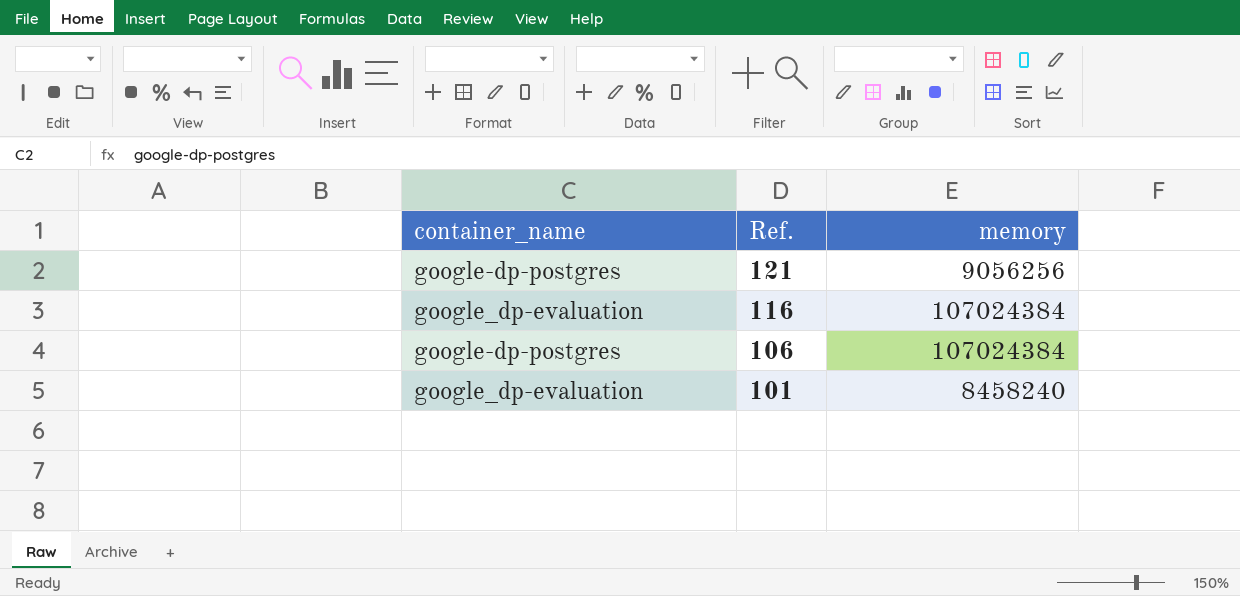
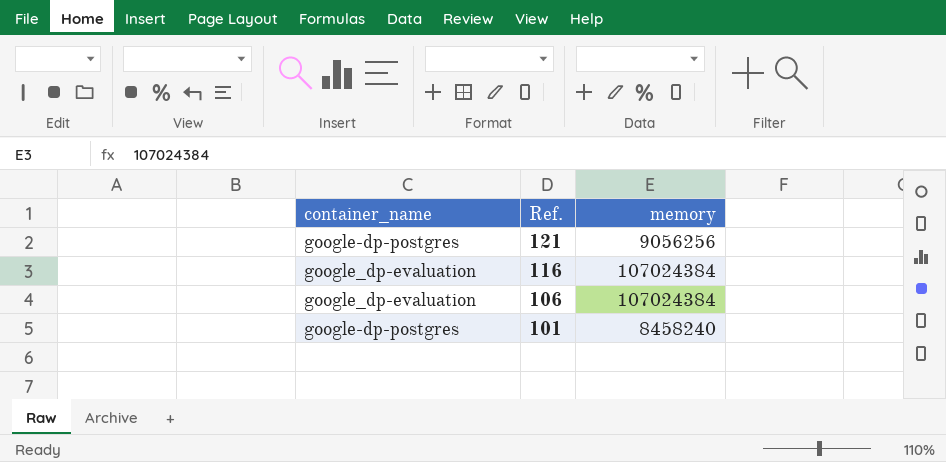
106 | container_name: google-dp-postgres -> google_dp-evaluation
101 | container_name: google_dp-evaluation -> google-dp-postgres

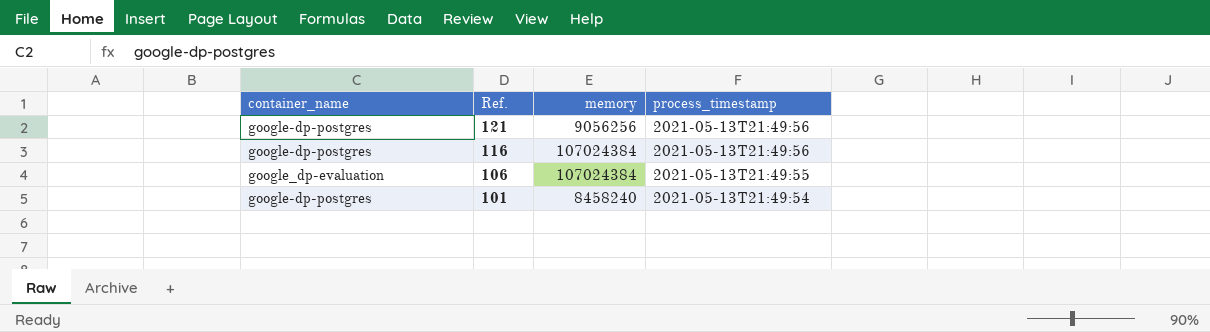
column process_timestamp | position: none -> 4
116 | container_name: google_dp-evaluation -> google-dp-postgres

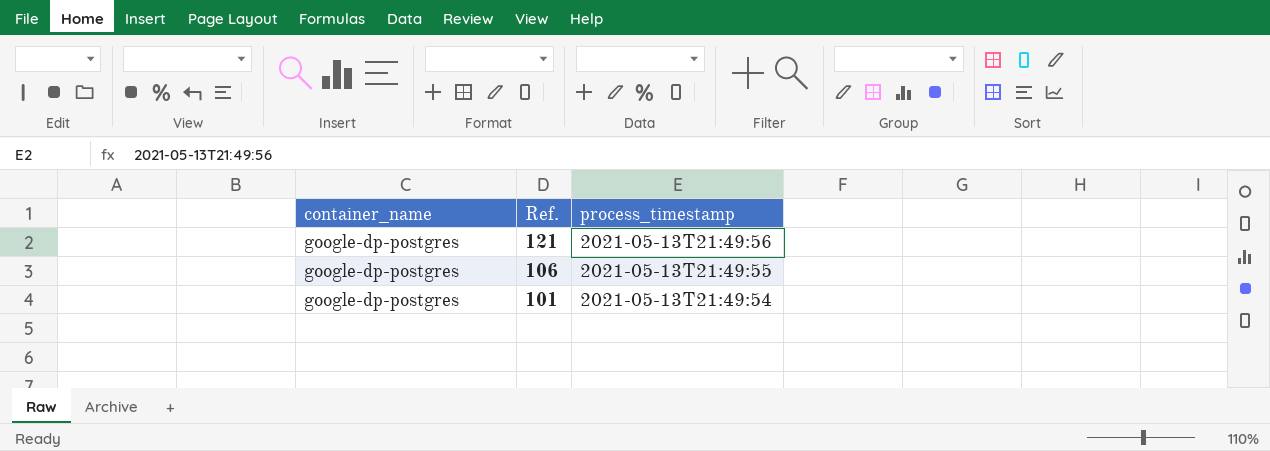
column memory | position: 3 -> none
row 116: google-dp-postgres | 107024384 | 2021-05-13T21:49:56 -> none
106 | container_name: google_dp-evaluation -> google-dp-postgres

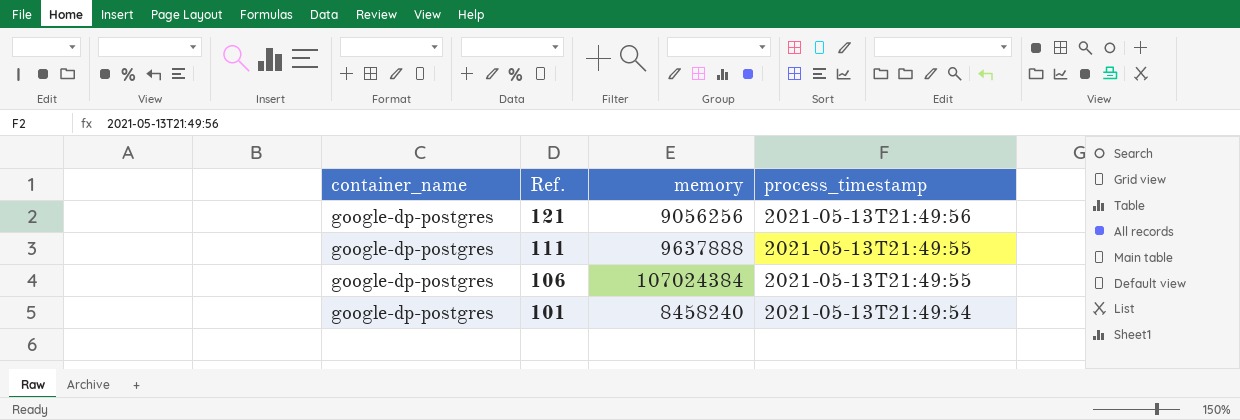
column memory | position: none -> 3
row 111: none -> google-dp-postgres | 9637888 | 2021-05-13T21:49:55

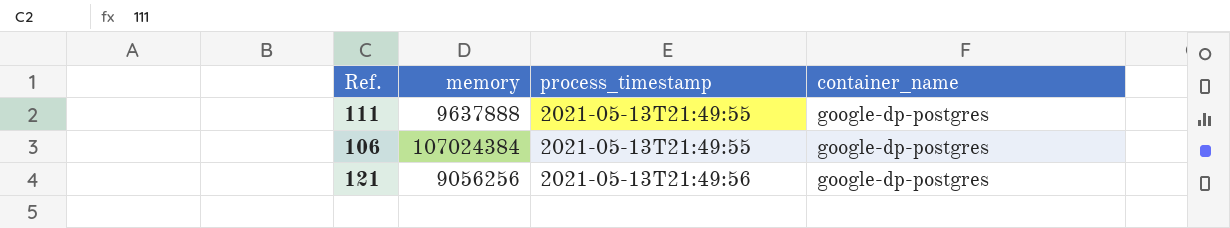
row order: Ref. descending -> process_timestamp ascending
column container_name | position: 1 -> 4
row 101: google-dp-postgres | 8458240 | 2021-05-13T21:49:54 -> none

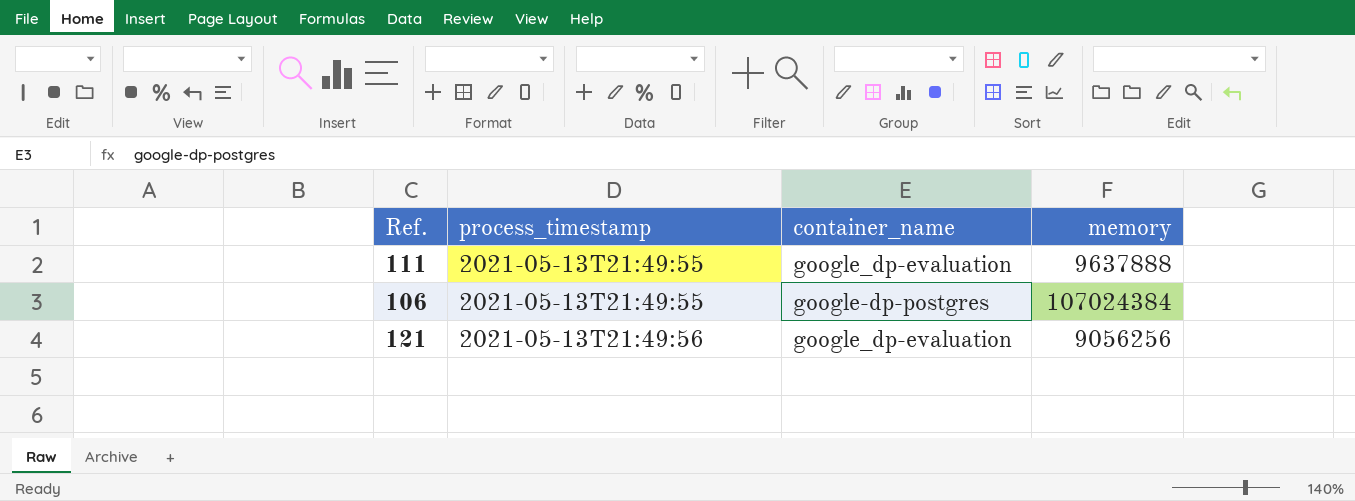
column memory | position: 2 -> 4
111 | container_name: google-dp-postgres -> google_dp-evaluation
121 | container_name: google-dp-postgres -> google_dp-evaluation

